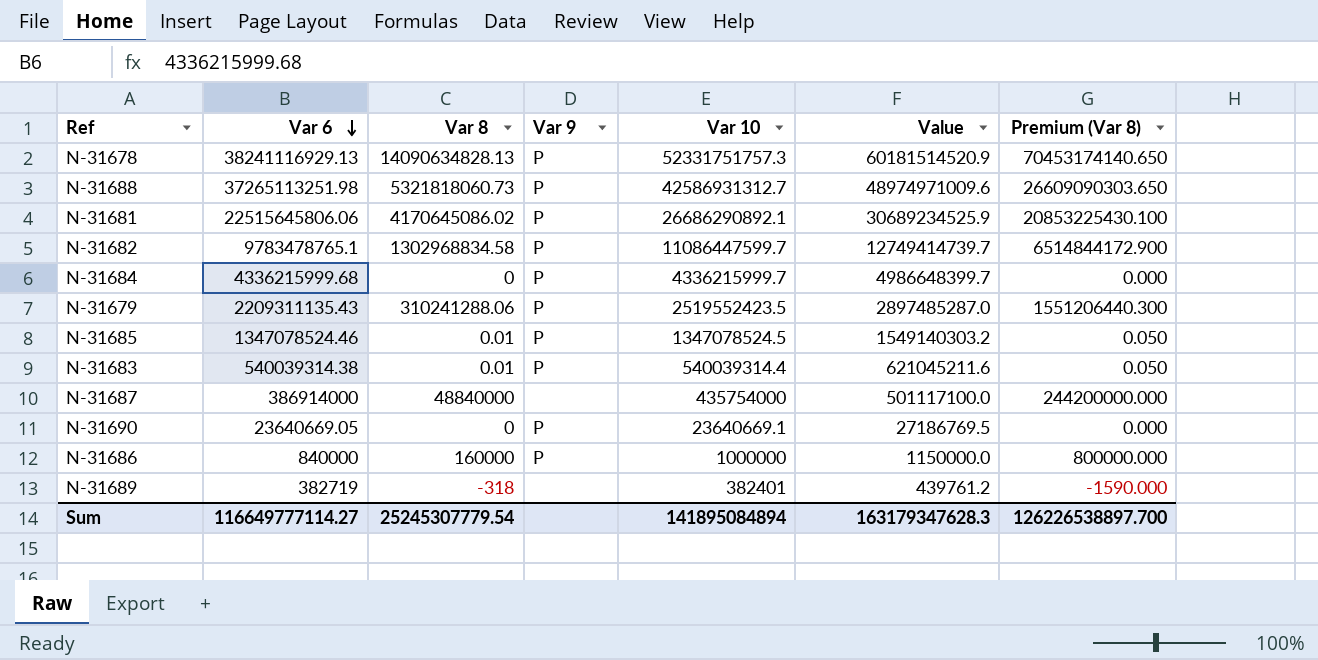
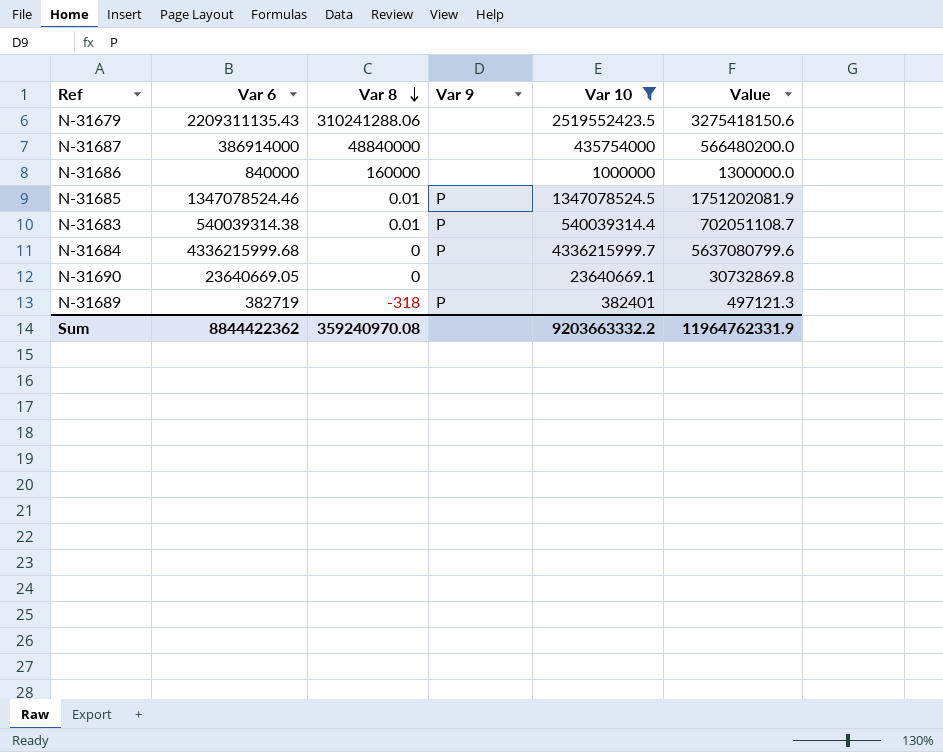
filter: none -> Var 10 <= 4336215999.7
row order: Var 6 descending -> Var 8 descending
column Premium (Var 8) | formula: [Var 8] * 5 -> none
column Value | formula: [Var 10] * 1.15 -> [Var 10] * 1.3
N-31679 | Var 9: P -> none
N-31686 | Var 9: P -> none
N-31690 | Var 9: P -> none
N-31689 | Var 9: none -> P
Sum | Var 6: 116649777114.27 -> 8844422362
Sum | Var 8: 25245307779.54 -> 359240970.08
Sum | Var 10: 141895084894 -> 9203663332.2
Sum | Value: 163179347628.3 -> 11964762331.9

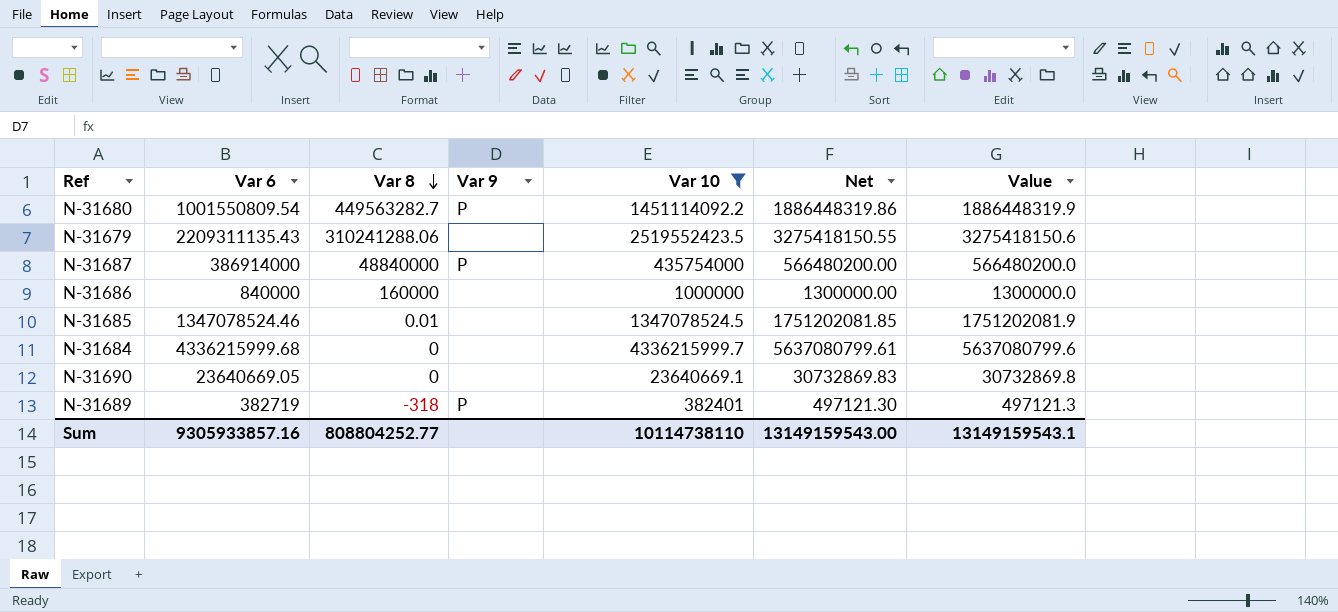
column Net | formula: none -> [Var 10] * 1.3
row N-31683: 540039314.38 | 0.01 | P | 540039314.4 | 702051108.7 -> none
row N-31680: none -> 1001550809.54 | 449563282.7 | P | 1451114092.2 | 1886448319.86 | 1886448319.9
N-31687 | Var 9: none -> P
N-31685 | Var 9: P -> none
N-31684 | Var 9: P -> none
Sum | Var 6: 8844422362 -> 9305933857.16
Sum | Var 8: 359240970.08 -> 808804252.77
Sum | Var 10: 9203663332.2 -> 10114738110
Sum | Value: 11964762331.9 -> 13149159543.1

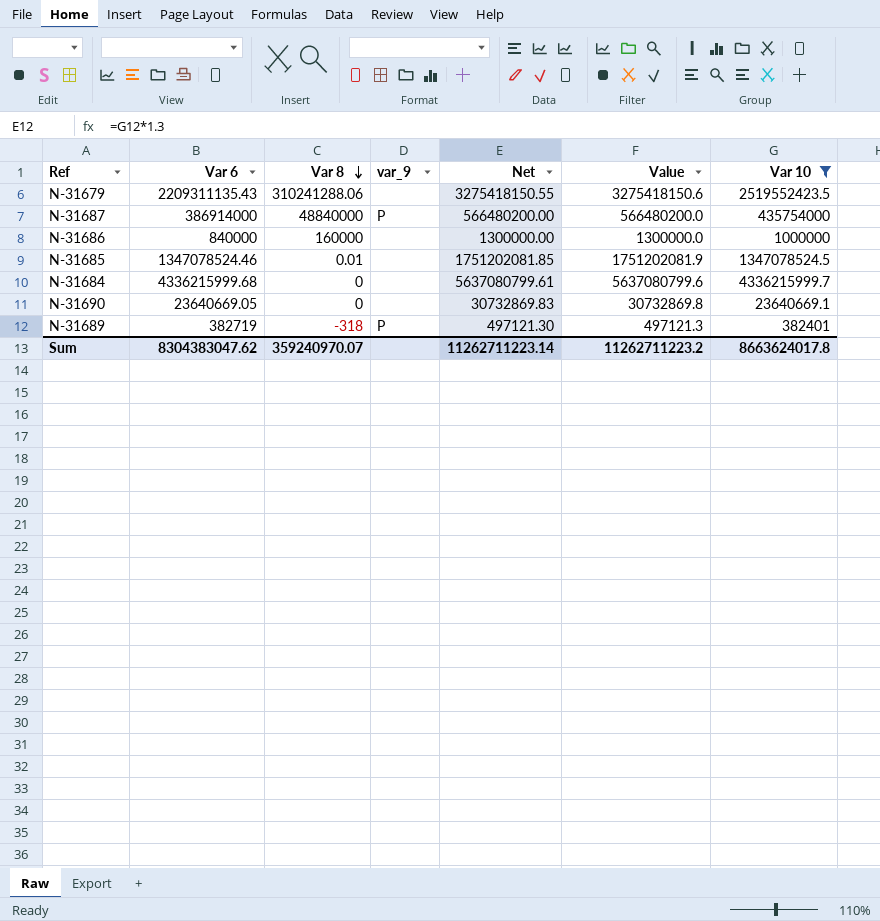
column name: Var 9 -> var_9
column Var 10 | position: 5 -> 7
row N-31680: 1001550809.54 | 449563282.7 | P | 1451114092.2 | 1886448319.86 | 1886448319.9 -> none
Sum | Var 6: 9305933857.16 -> 8304383047.62
Sum | Var 8: 808804252.77 -> 359240970.07
Sum | Net: 13149159543.00 -> 11262711223.14
Sum | Value: 13149159543.1 -> 11262711223.2
Sum | Var 10: 10114738110 -> 8663624017.8

